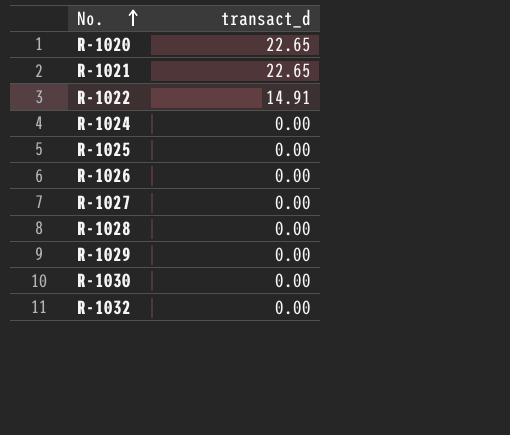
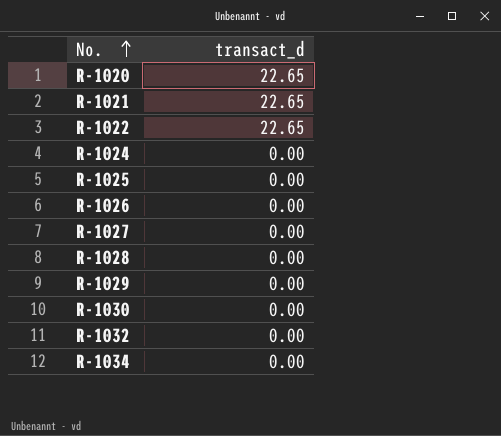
R-1022 | transact_d: 14.91 -> 22.65
row R-1034: none -> 0.00

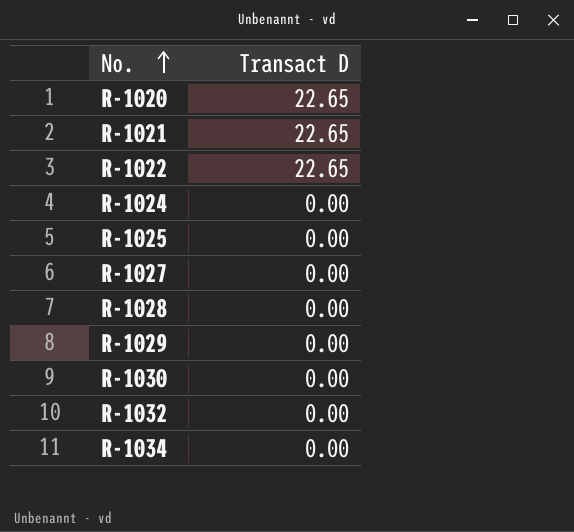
column name: transact_d -> Transact D
row R-1026: 0.00 -> none

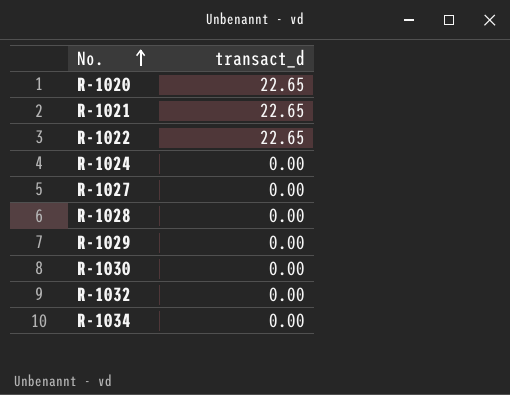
column name: Transact D -> transact_d
row R-1025: 0.00 -> none

